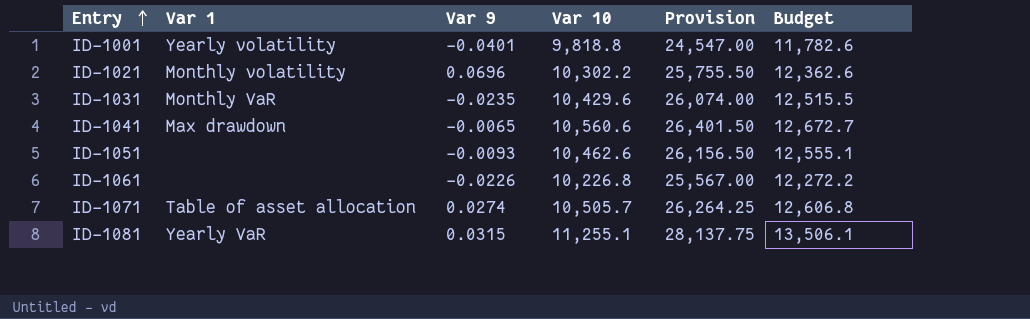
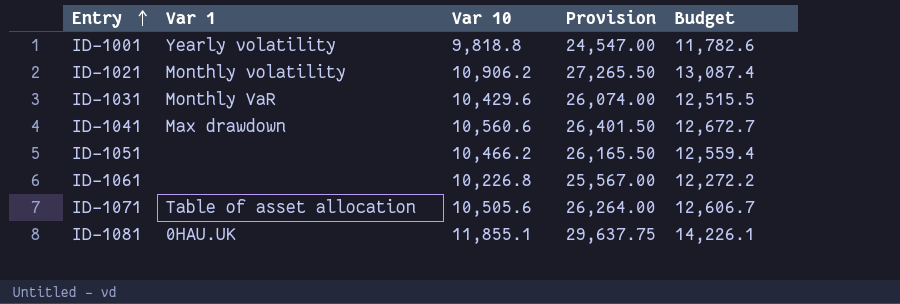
column Var 9 | position: 3 -> none
ID-1021 | Var 10: 10,302.2 -> 10,906.2
ID-1021 | Provision: 25,755.50 -> 27,265.50
ID-1021 | Budget: 12,362.6 -> 13,087.4
ID-1051 | Var 10: 10,462.6 -> 10,466.2
ID-1051 | Provision: 26,156.50 -> 26,165.50
ID-1051 | Budget: 12,555.1 -> 12,559.4
ID-1071 | Var 10: 10,505.7 -> 10,505.6
ID-1071 | Provision: 26,264.25 -> 26,264.00
ID-1071 | Budget: 12,606.8 -> 12,606.7
ID-1081 | Var 1: Yearly VaR -> 0HAU.UK
ID-1081 | Var 10: 11,255.1 -> 11,855.1
ID-1081 | Provision: 28,137.75 -> 29,637.75
ID-1081 | Budget: 13,506.1 -> 14,226.1

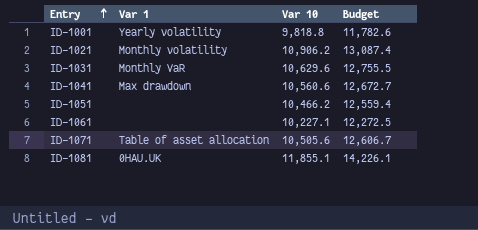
column Provision | formula: [Var 10] * 2.5 -> none
ID-1031 | Var 10: 10,429.6 -> 10,629.6
ID-1031 | Budget: 12,515.5 -> 12,755.5
ID-1061 | Var 10: 10,226.8 -> 10,227.1
ID-1061 | Budget: 12,272.2 -> 12,272.5

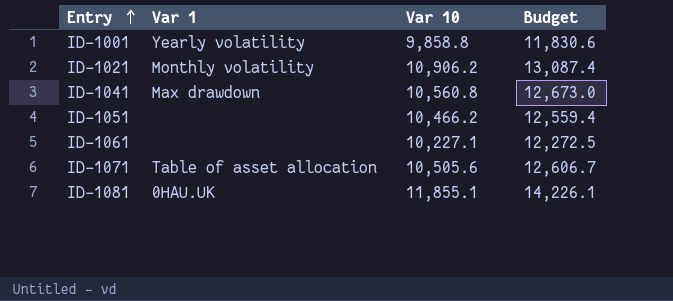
row ID-1031: Monthly VaR | 10,629.6 | 12,755.5 -> none
ID-1001 | Var 10: 9,818.8 -> 9,858.8
ID-1001 | Budget: 11,782.6 -> 11,830.6
ID-1041 | Var 10: 10,560.6 -> 10,560.8
ID-1041 | Budget: 12,672.7 -> 12,673.0

